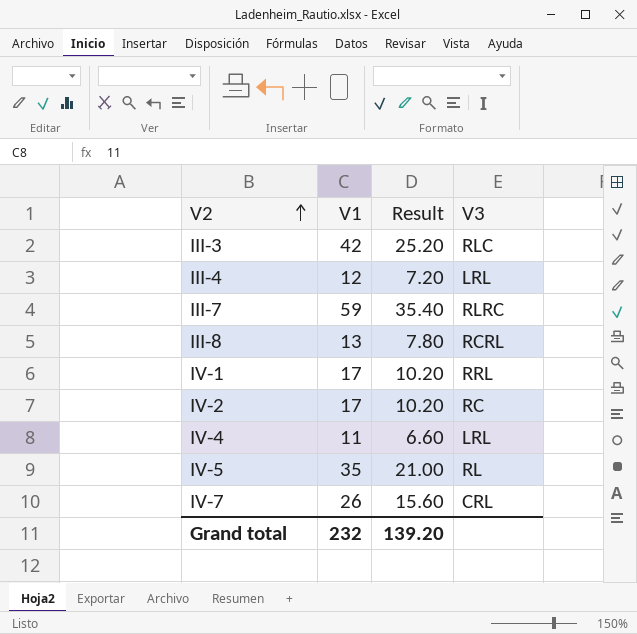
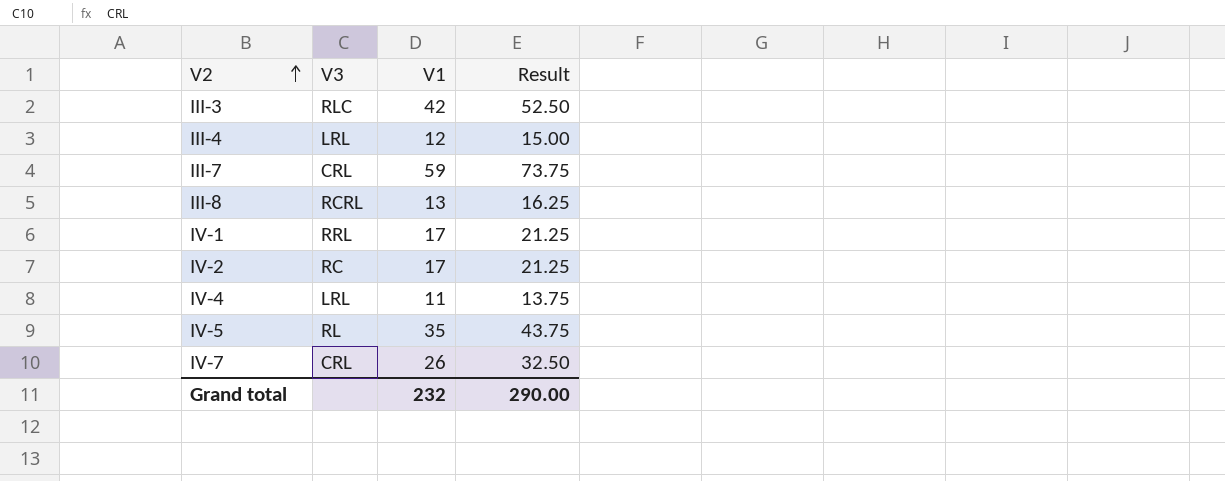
column V3 | position: 4 -> 2
column Result | formula: [V1] * 0.6 -> [V1] * 1.25
III-7 | V3: RLRC -> CRL
Grand total | Result: 139.20 -> 290.00

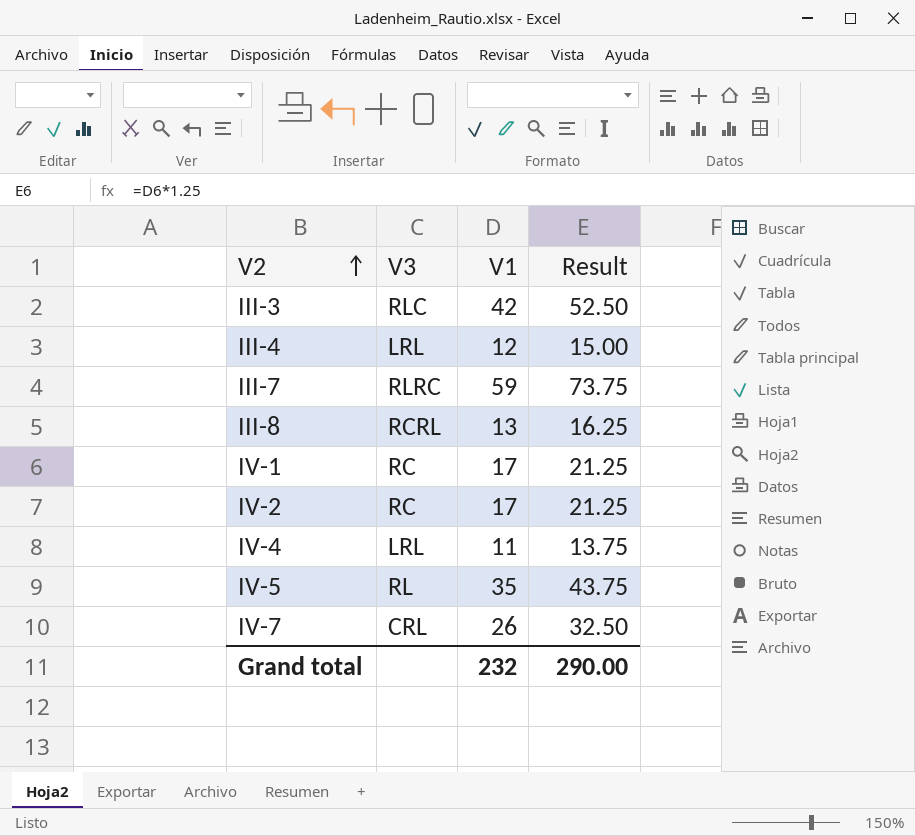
III-7 | V3: CRL -> RLRC
IV-1 | V3: RRL -> RC

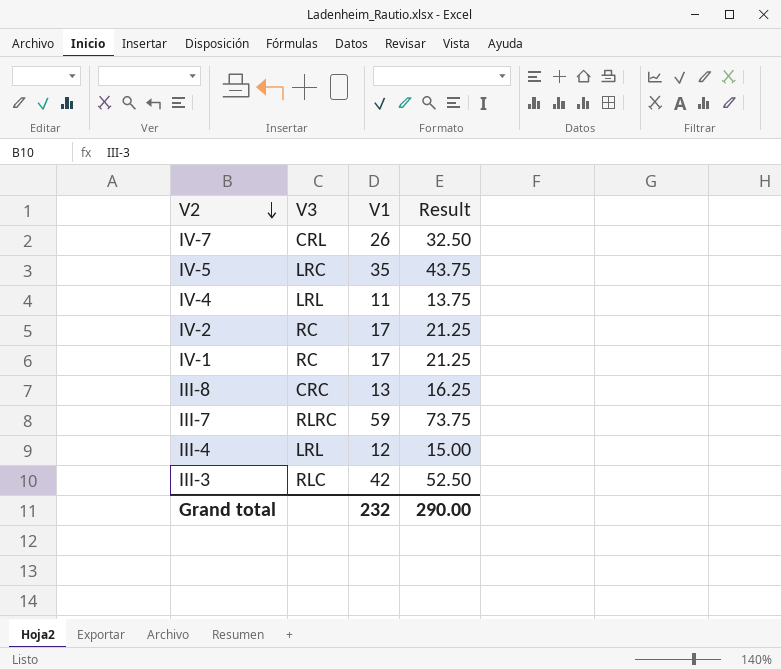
row order: V2 ascending -> V2 descending
IV-5 | V3: RL -> LRC
III-8 | V3: RCRL -> CRC

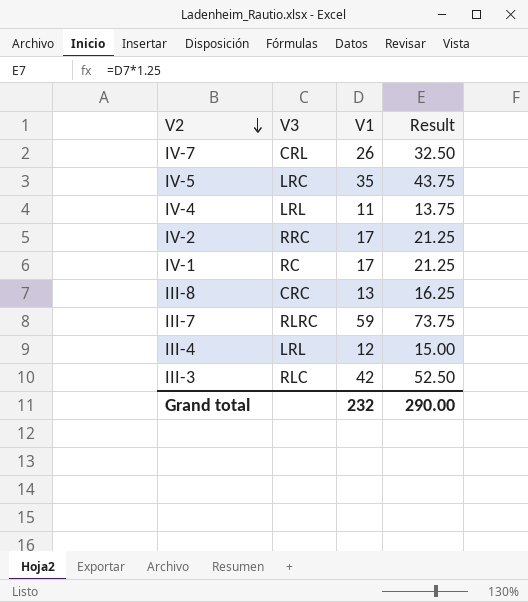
IV-2 | V3: RC -> RRC

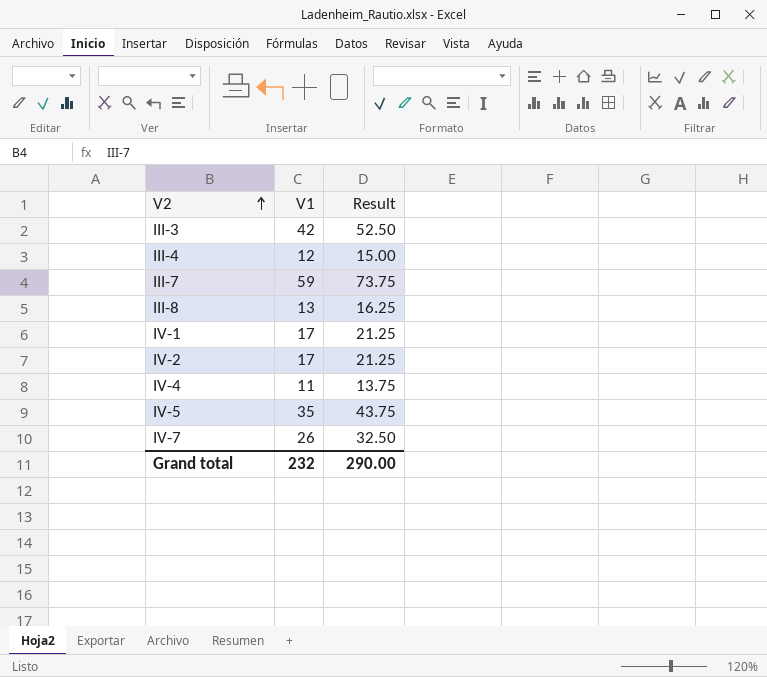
row order: V2 descending -> V2 ascending
column V3 | position: 2 -> none

